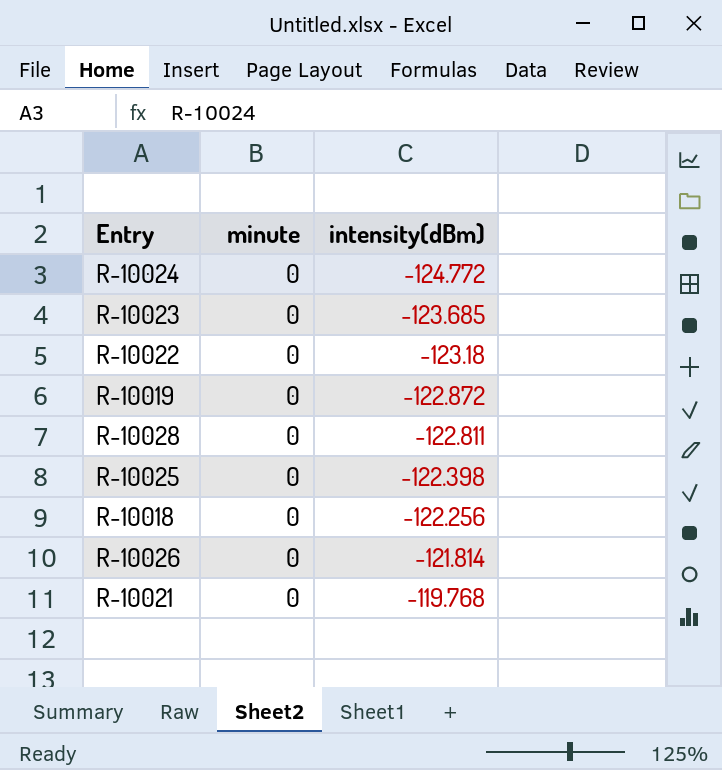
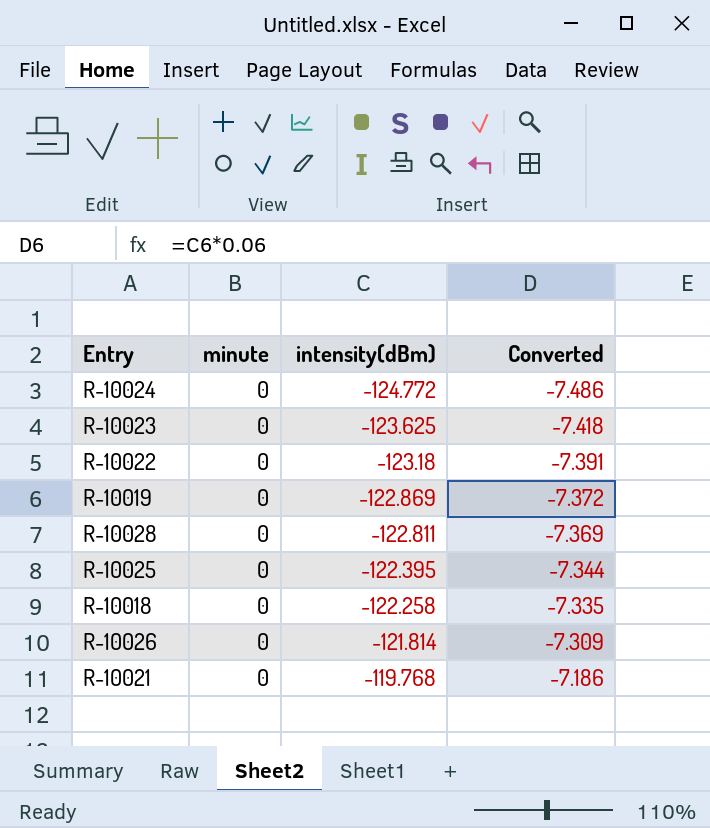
column Converted | formula: none -> [intensity(dBm)] * 0.06
R-10023 | intensity(dBm): -123.685 -> -123.625
R-10019 | intensity(dBm): -122.872 -> -122.869
R-10025 | intensity(dBm): -122.398 -> -122.395
R-10018 | intensity(dBm): -122.256 -> -122.258

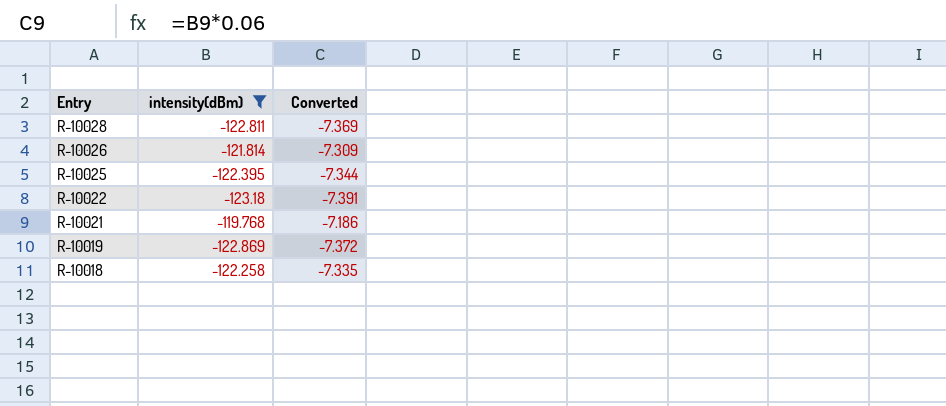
filter: none -> intensity(dBm) >= -123.18
row order: intensity(dBm) ascending -> Entry descending
column minute | position: 2 -> none

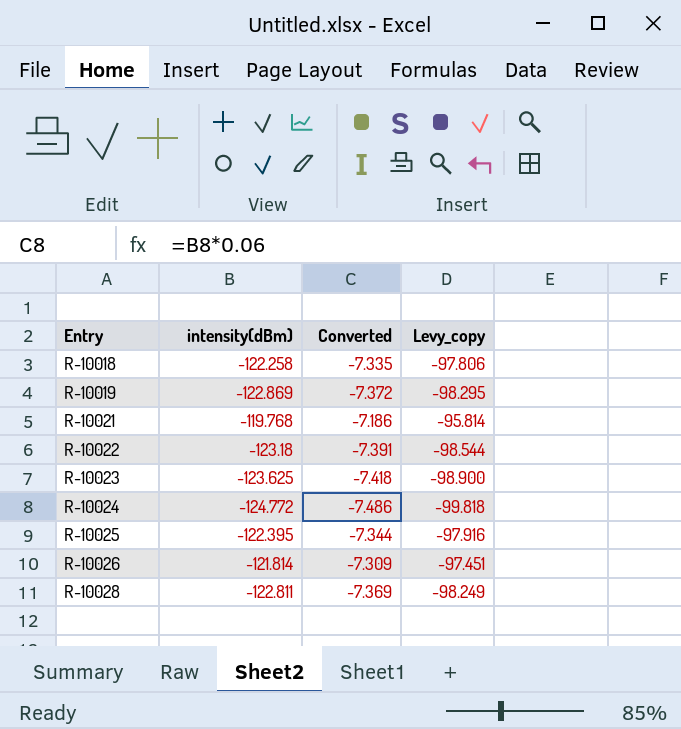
filter: intensity(dBm) >= -123.18 -> none
row order: Entry descending -> Entry ascending
column Levy_copy | formula: none -> [intensity(dBm)] * 0.8

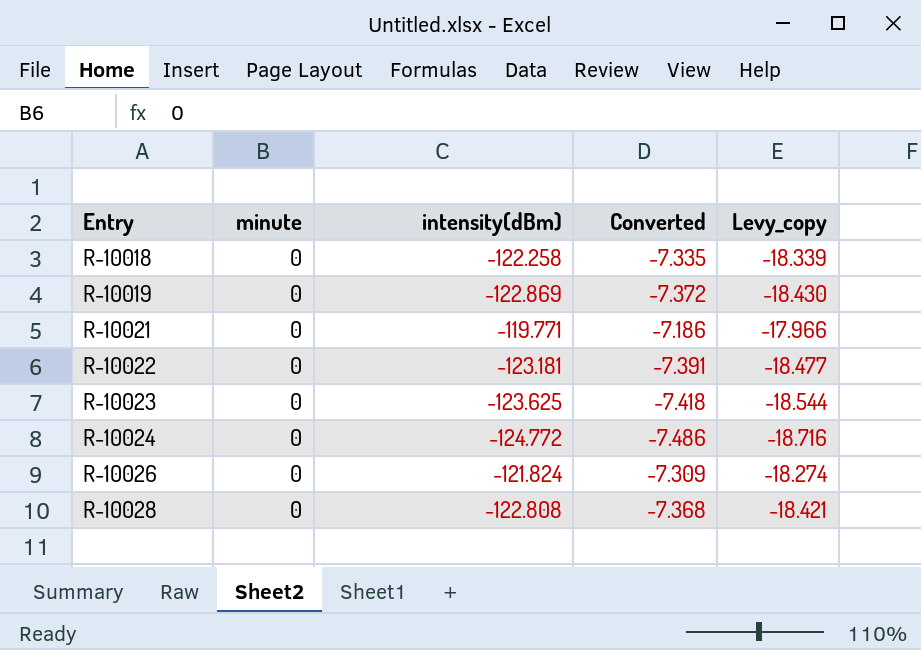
column minute | position: none -> 2
column Levy_copy | formula: [intensity(dBm)] * 0.8 -> [intensity(dBm)] * 0.15
row R-10025: -122.395 | -7.344 | -97.916 -> none
R-10021 | intensity(dBm): -119.768 -> -119.771
R-10022 | intensity(dBm): -123.18 -> -123.181
R-10026 | intensity(dBm): -121.814 -> -121.824
R-10028 | intensity(dBm): -122.811 -> -122.808
R-10028 | Converted: -7.369 -> -7.368

